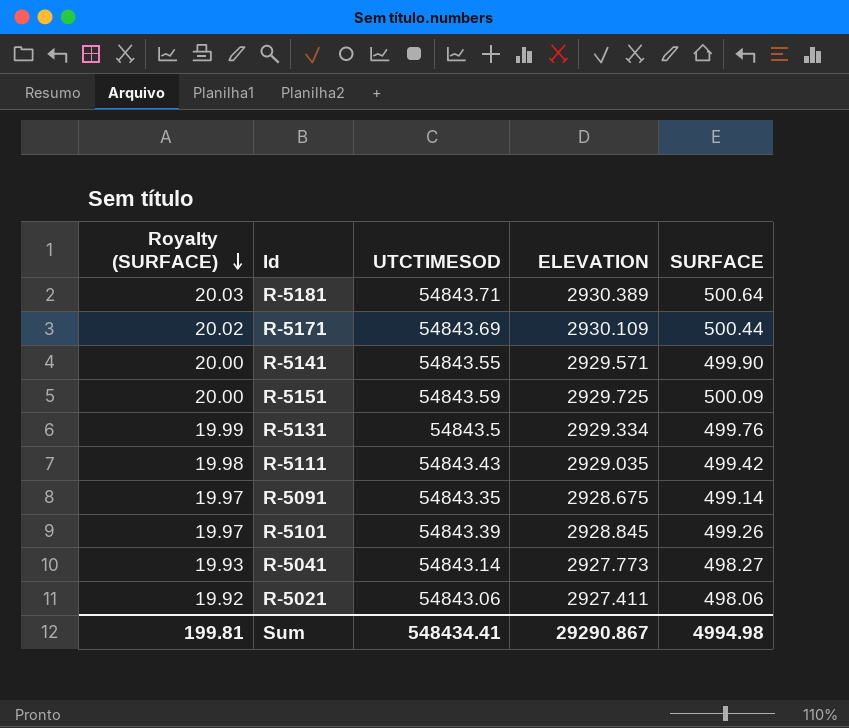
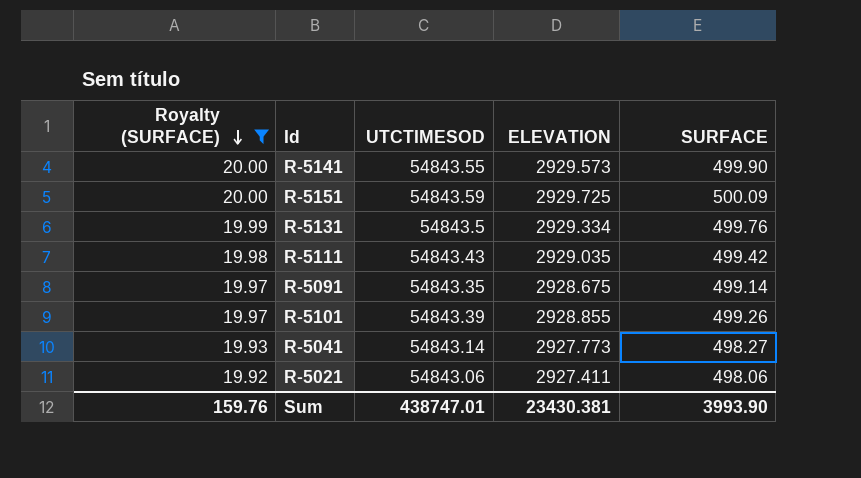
filter: none -> Royalty (SURFACE) <= 20.00
R-5141 | ELEVATION: 2929.571 -> 2929.573
R-5101 | ELEVATION: 2928.845 -> 2928.855
Sum | Royalty (SURFACE): 199.81 -> 159.76
Sum | UTCTIMESOD: 548434.41 -> 438747.01
Sum | ELEVATION: 29290.867 -> 23430.381
Sum | SURFACE: 4994.98 -> 3993.90

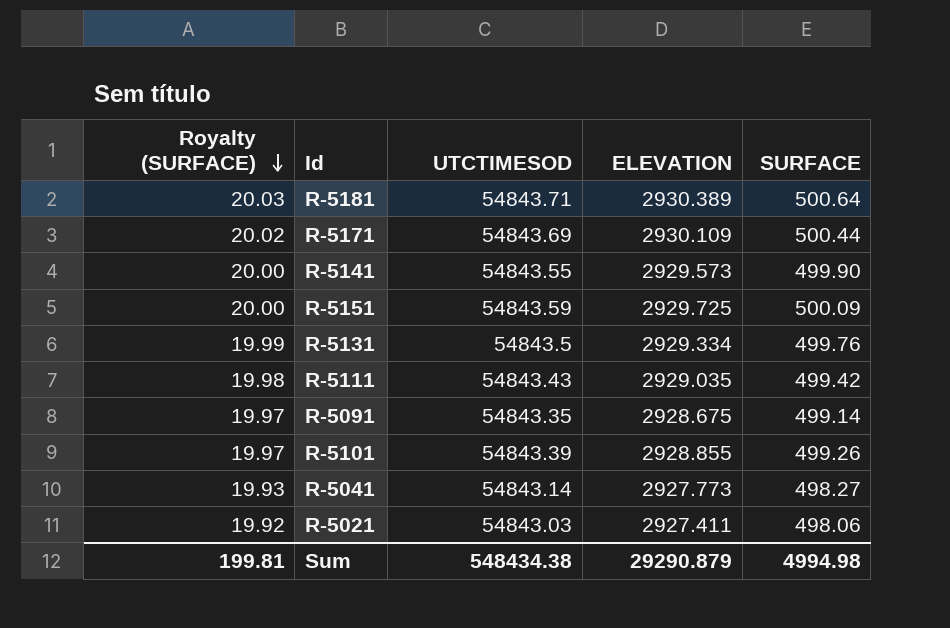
filter: Royalty (SURFACE) <= 20.00 -> none
R-5021 | UTCTIMESOD: 54843.06 -> 54843.03
Sum | Royalty (SURFACE): 159.76 -> 199.81
Sum | UTCTIMESOD: 438747.01 -> 548434.38
Sum | ELEVATION: 23430.381 -> 29290.879
Sum | SURFACE: 3993.90 -> 4994.98

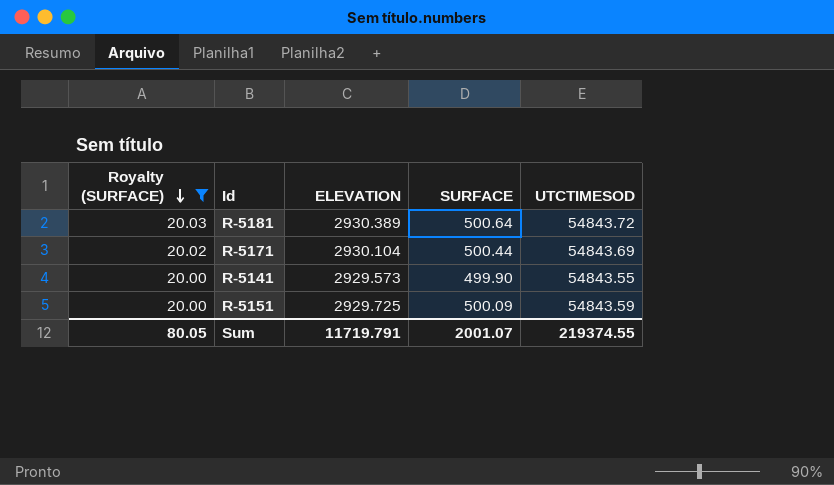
filter: none -> Royalty (SURFACE) >= 20.00
column UTCTIMESOD | position: 3 -> 5
R-5181 | UTCTIMESOD: 54843.71 -> 54843.72
R-5171 | ELEVATION: 2930.109 -> 2930.104
Sum | Royalty (SURFACE): 199.81 -> 80.05
Sum | ELEVATION: 29290.879 -> 11719.791
Sum | SURFACE: 4994.98 -> 2001.07
Sum | UTCTIMESOD: 548434.38 -> 219374.55

